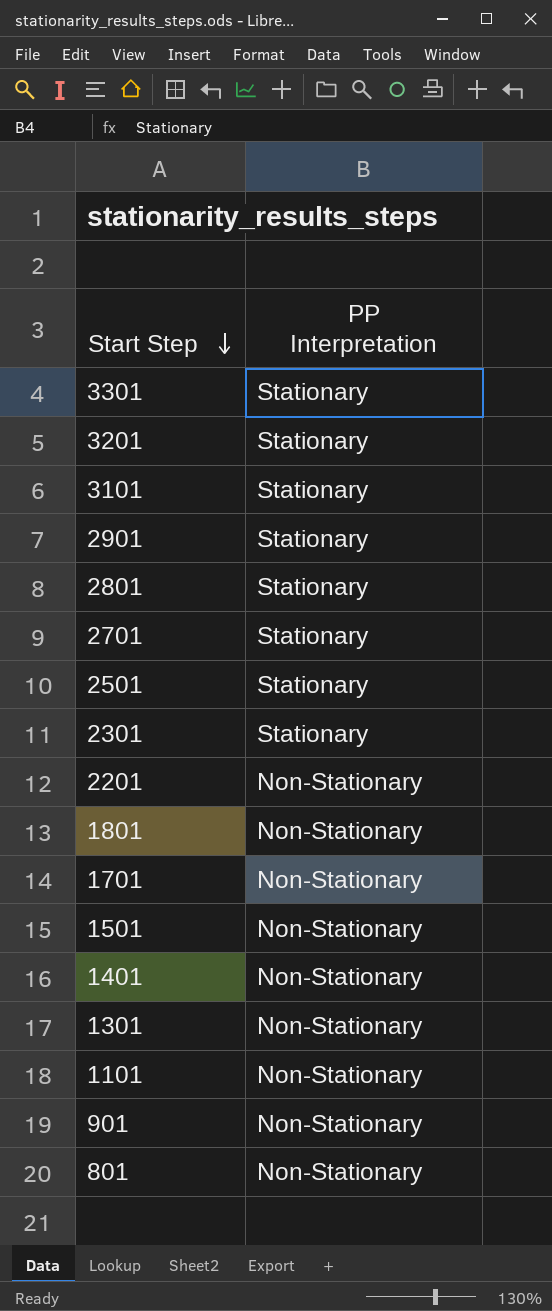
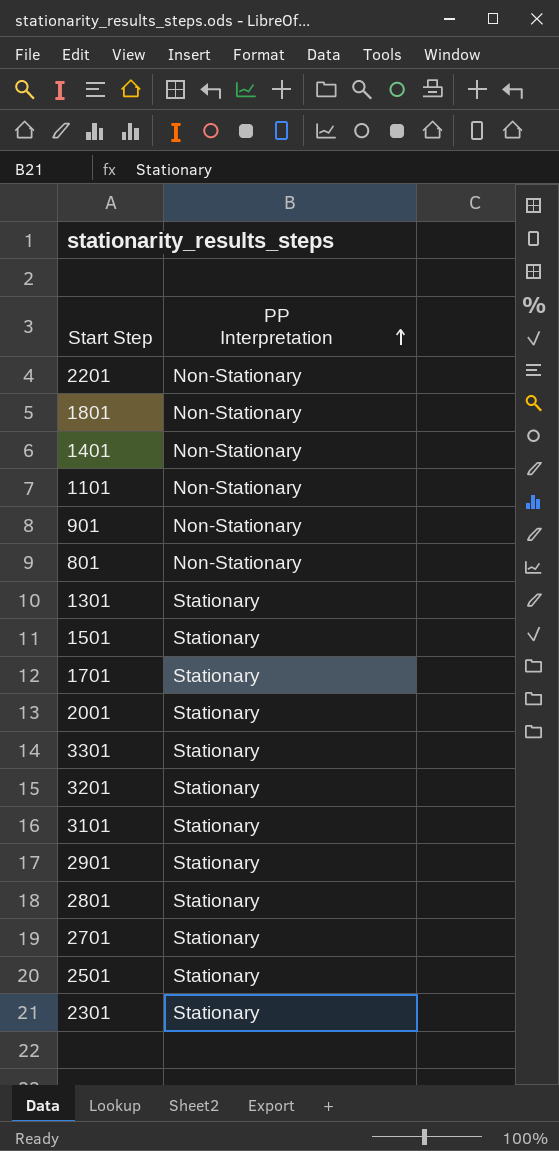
row order: Start Step descending -> PP Interpretation ascending
1301 | PP Interpretation: Non-Stationary -> Stationary
1501 | PP Interpretation: Non-Stationary -> Stationary
1701 | PP Interpretation: Non-Stationary -> Stationary
row 2001: none -> Stationary

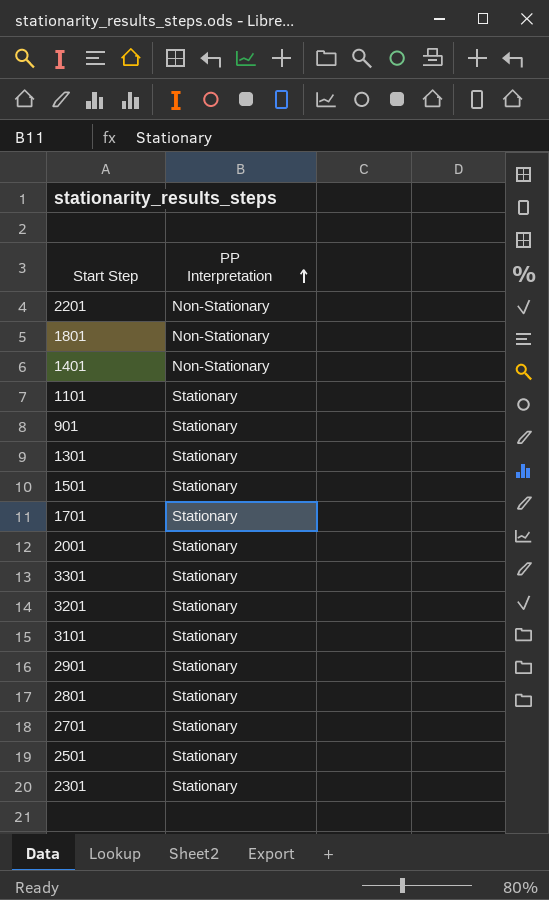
row 801: Non-Stationary -> none
1101 | PP Interpretation: Non-Stationary -> Stationary
901 | PP Interpretation: Non-Stationary -> Stationary

